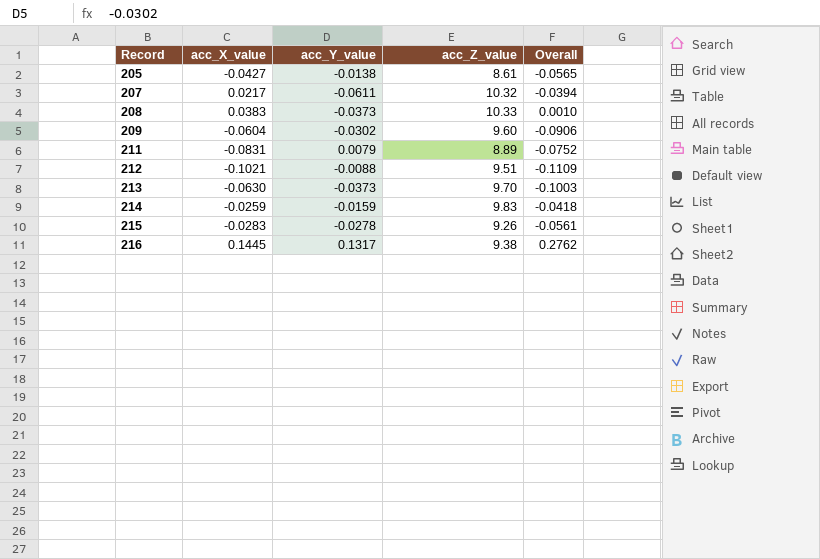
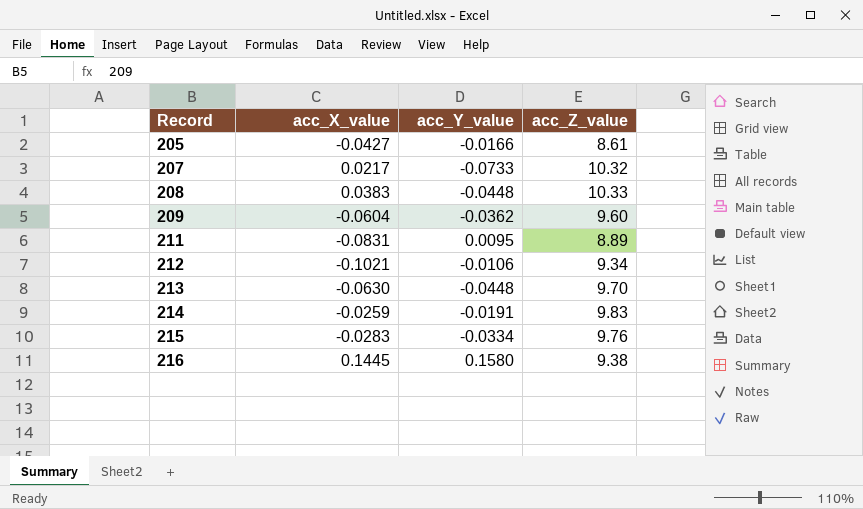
column Overall | formula: [acc_X_value] + [acc_Y_value] -> none
205 | acc_Y_value: -0.0138 -> -0.0166
207 | acc_Y_value: -0.0611 -> -0.0733
208 | acc_Y_value: -0.0373 -> -0.0448
209 | acc_Y_value: -0.0302 -> -0.0362
211 | acc_Y_value: 0.0079 -> 0.0095
212 | acc_Y_value: -0.0088 -> -0.0106
212 | acc_Z_value: 9.51 -> 9.34
213 | acc_Y_value: -0.0373 -> -0.0448
214 | acc_Y_value: -0.0159 -> -0.0191
215 | acc_Y_value: -0.0278 -> -0.0334
215 | acc_Z_value: 9.26 -> 9.76
216 | acc_Y_value: 0.1317 -> 0.1580

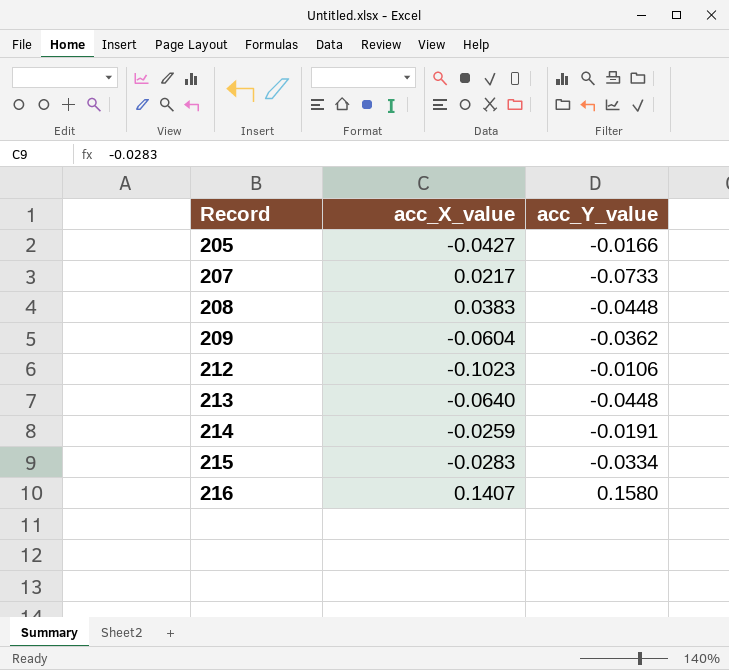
column acc_Z_value | position: 4 -> none
row 211: -0.0831 | 0.0095 | 8.89 -> none
212 | acc_X_value: -0.1021 -> -0.1023
213 | acc_X_value: -0.0630 -> -0.0640
216 | acc_X_value: 0.1445 -> 0.1407

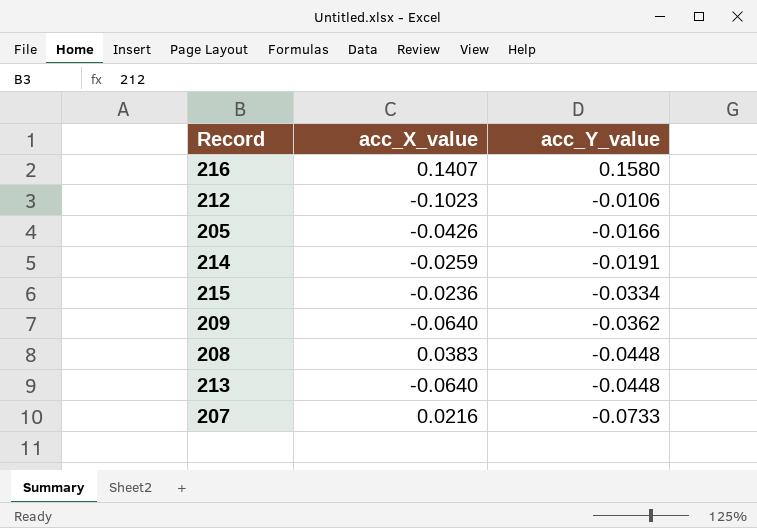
row order: Record ascending -> acc_Y_value descending
205 | acc_X_value: -0.0427 -> -0.0426
215 | acc_X_value: -0.0283 -> -0.0236
209 | acc_X_value: -0.0604 -> -0.0640
207 | acc_X_value: 0.0217 -> 0.0216

